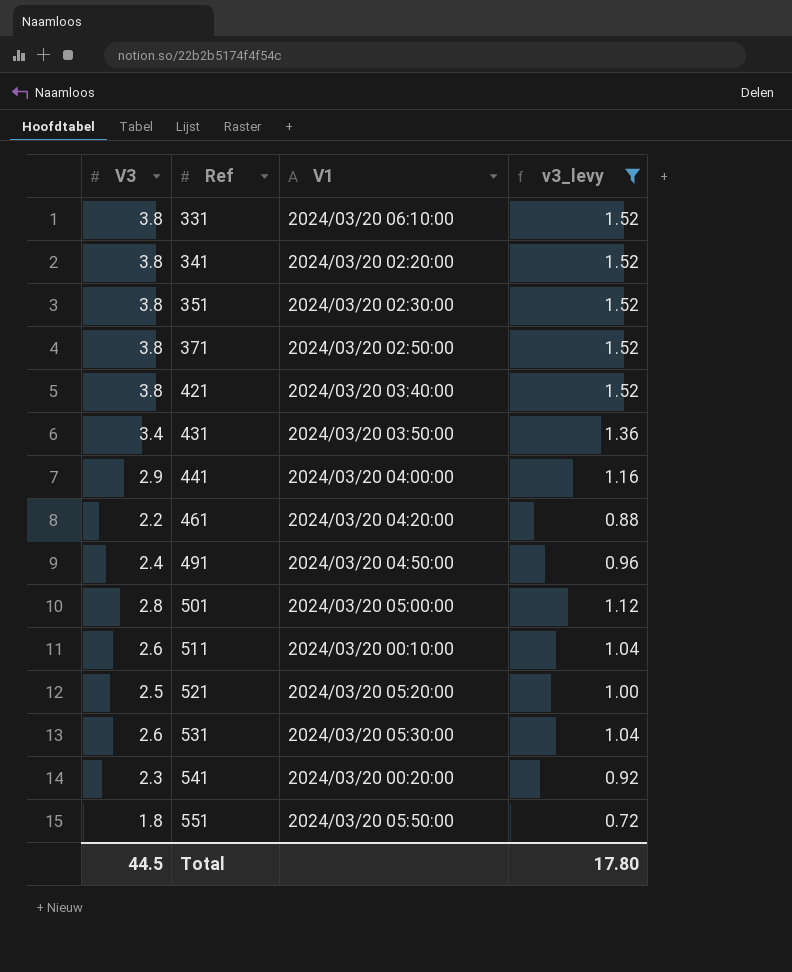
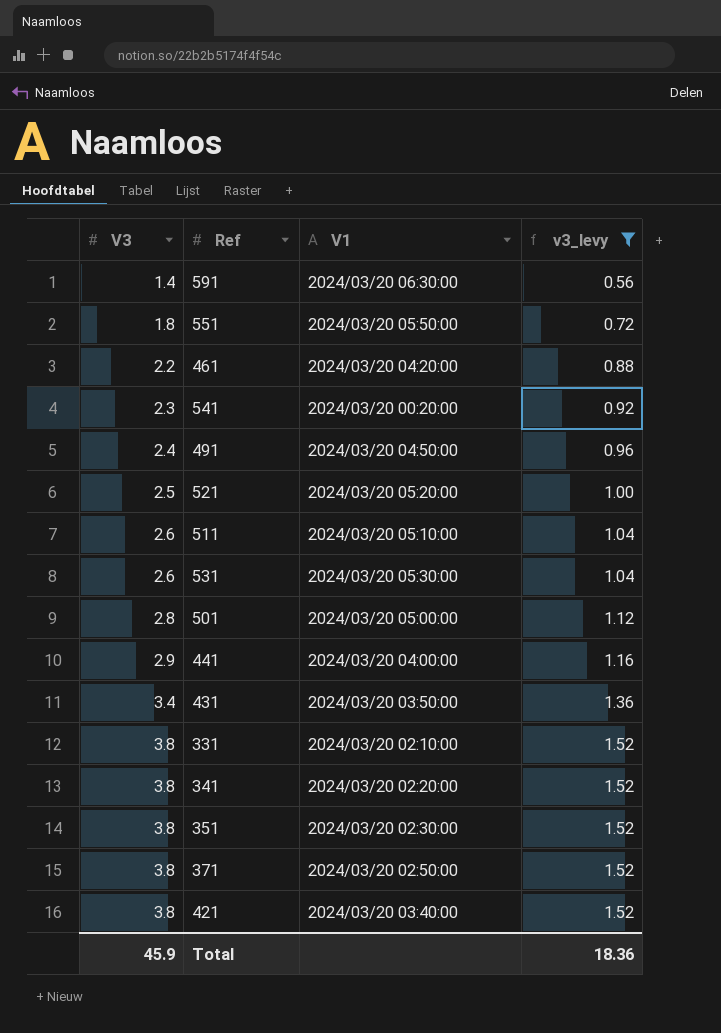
row order: Ref ascending -> V3 ascending
row 591: none -> 1.4 | 2024/03/20 06:30:00 | 0.56
511 | V1: 2024/03/20 00:10:00 -> 2024/03/20 05:10:00
331 | V1: 2024/03/20 06:10:00 -> 2024/03/20 02:10:00
Total | V3: 44.5 -> 45.9
Total | v3_levy: 17.80 -> 18.36

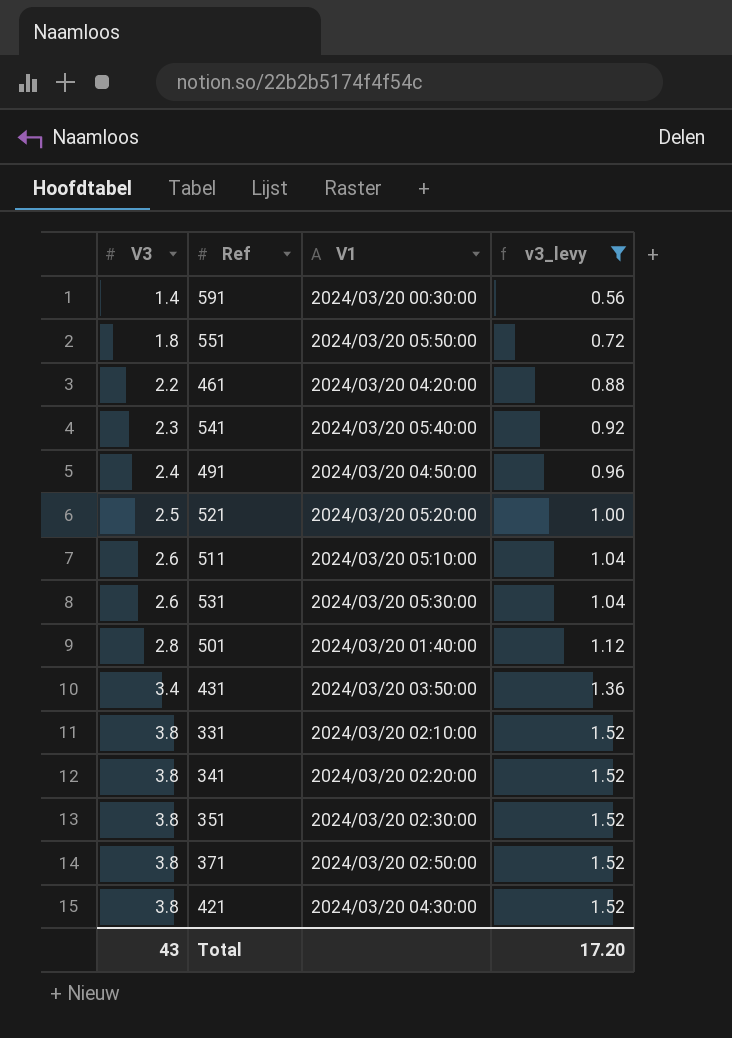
row 441: 2.9 | 2024/03/20 04:00:00 | 1.16 -> none
591 | V1: 2024/03/20 06:30:00 -> 2024/03/20 00:30:00
541 | V1: 2024/03/20 00:20:00 -> 2024/03/20 05:40:00
501 | V1: 2024/03/20 05:00:00 -> 2024/03/20 01:40:00
421 | V1: 2024/03/20 03:40:00 -> 2024/03/20 04:30:00
Total | V3: 45.9 -> 43
Total | v3_levy: 18.36 -> 17.20

